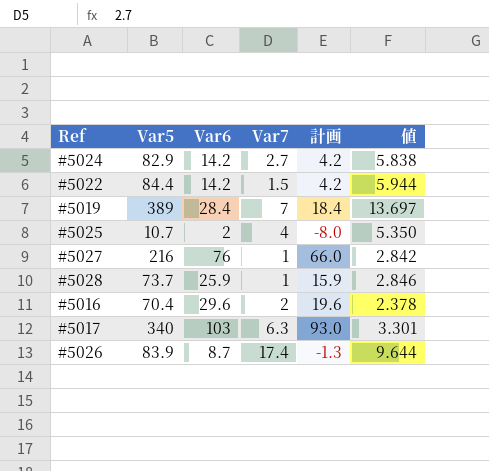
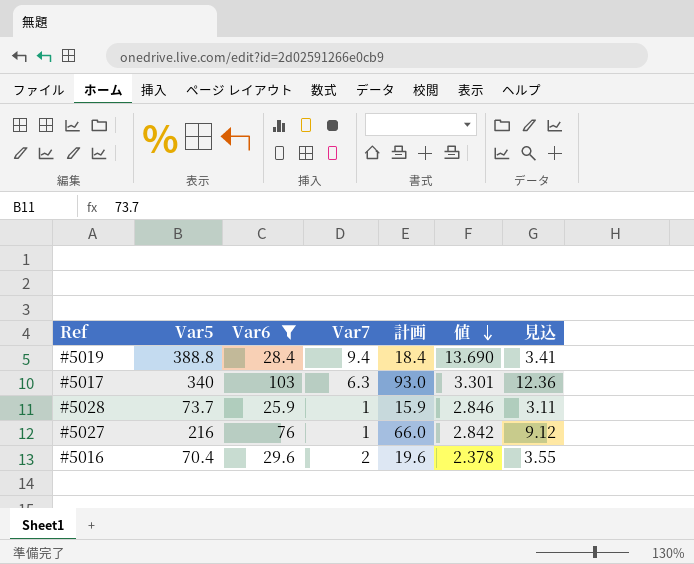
filter: none -> Var6 >= 25.9
row order: none -> 値 descending
column 見込 | formula: none -> [Var6] * 0.12
#5019 | Var5: 389 -> 388.8
#5019 | Var7: 7 -> 9.4
#5019 | 値: 13.697 -> 13.690

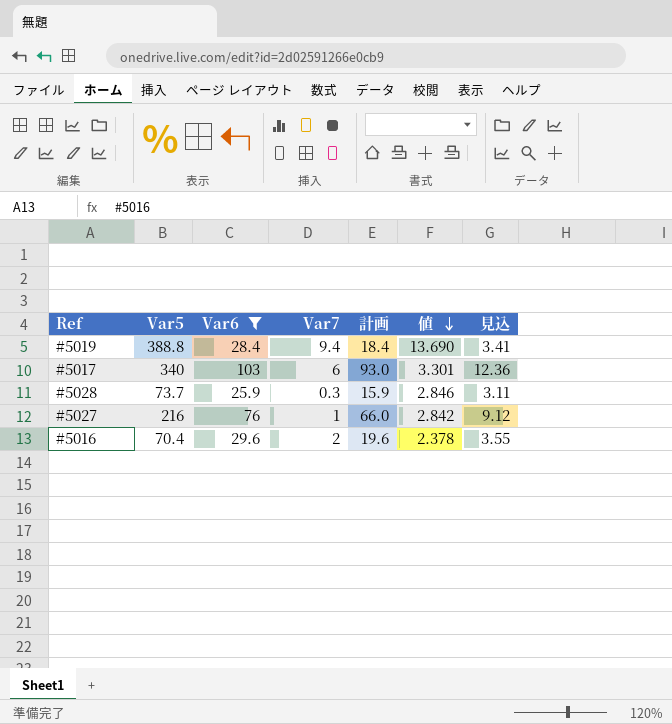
#5017 | Var7: 6.3 -> 6
#5028 | Var7: 1 -> 0.3

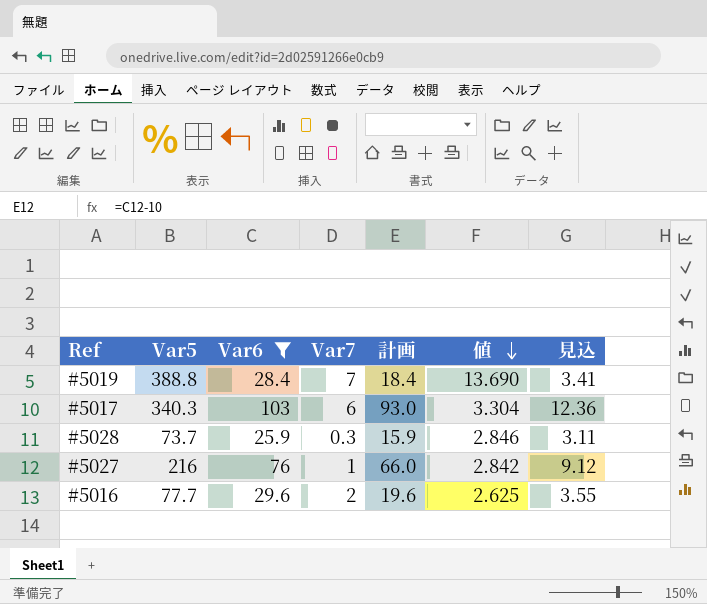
#5019 | Var7: 9.4 -> 7
#5017 | Var5: 340 -> 340.3
#5017 | 値: 3.301 -> 3.304
#5016 | Var5: 70.4 -> 77.7
#5016 | 値: 2.378 -> 2.625

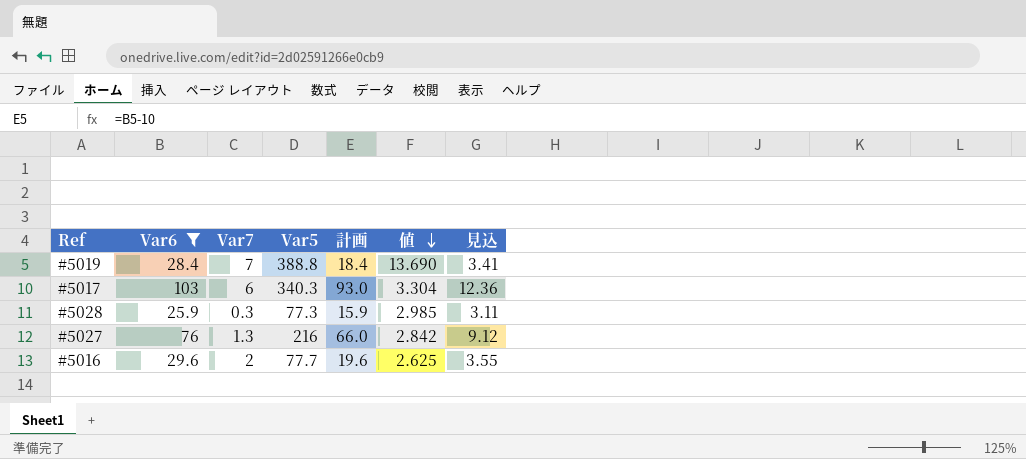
column Var5 | position: 2 -> 4
#5028 | Var5: 73.7 -> 77.3
#5028 | 値: 2.846 -> 2.985
#5027 | Var7: 1 -> 1.3

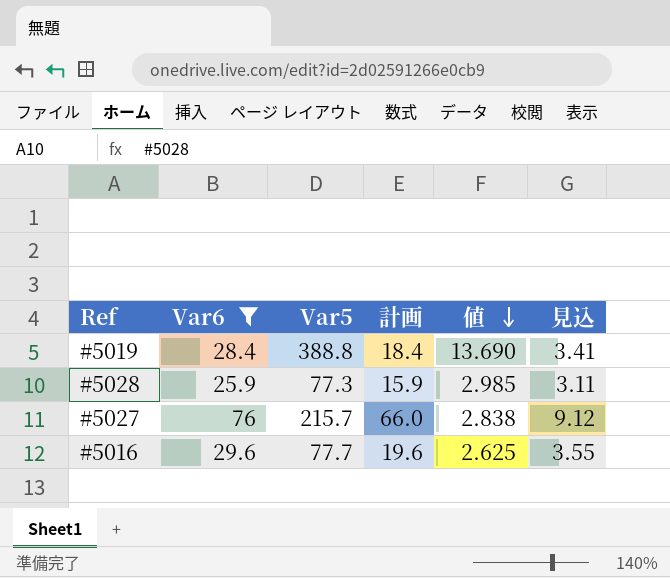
column Var7 | position: 3 -> none
row #5017: 103 | 6 | 340.3 | 93.0 | 3.304 | 12.36 -> none
#5027 | Var5: 216 -> 215.7
#5027 | 値: 2.842 -> 2.838

